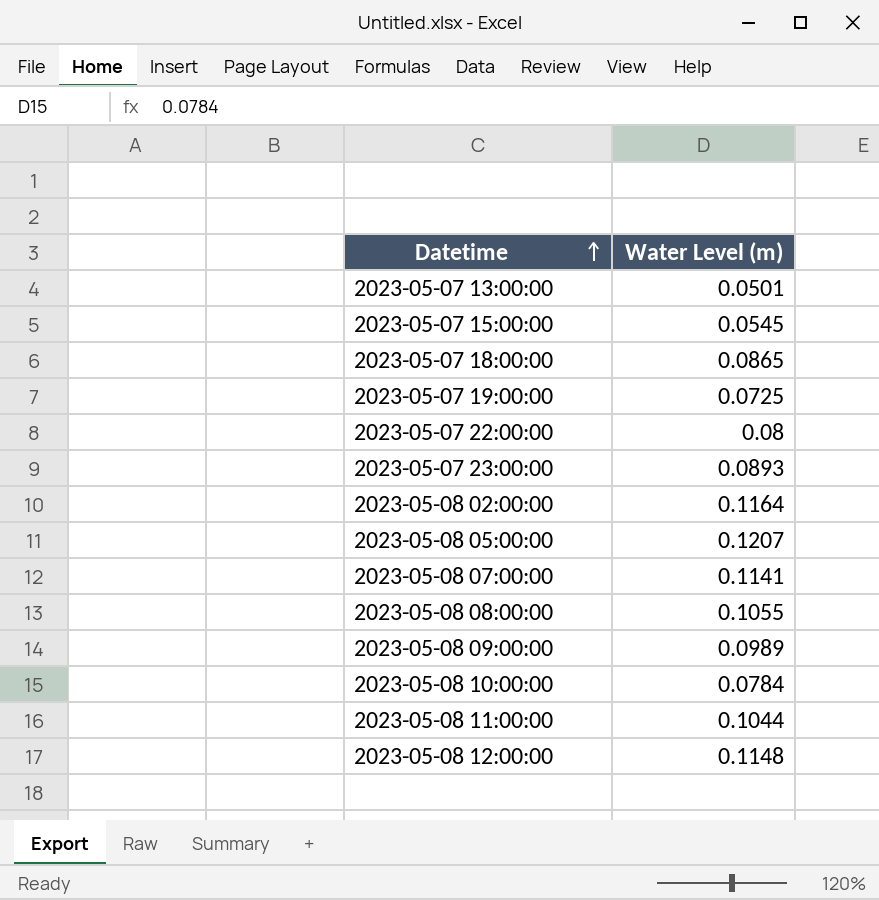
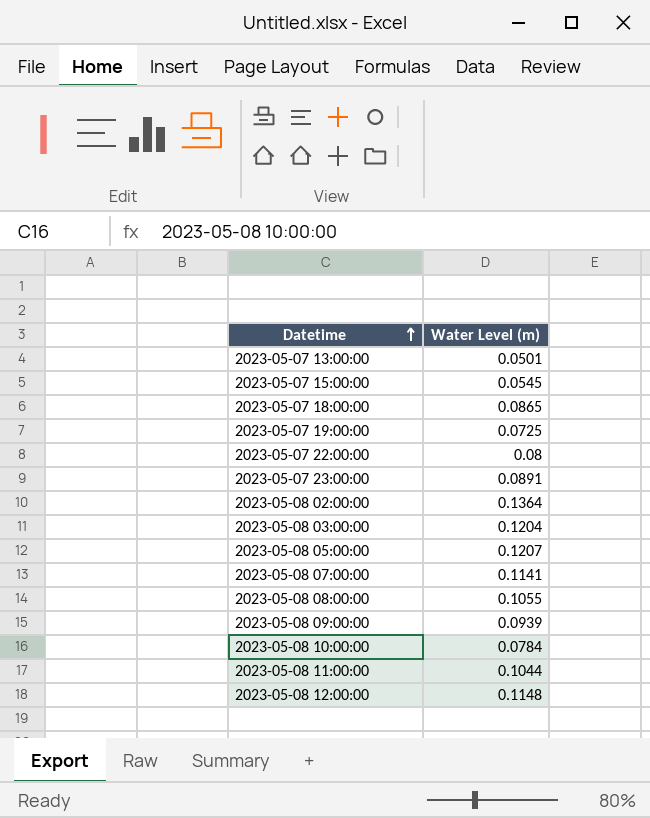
2023-05-07 23:00:00 | Water Level (m): 0.0893 -> 0.0891
2023-05-08 02:00:00 | Water Level (m): 0.1164 -> 0.1364
row 2023-05-08 03:00:00: none -> 0.1204
2023-05-08 09:00:00 | Water Level (m): 0.0989 -> 0.0939

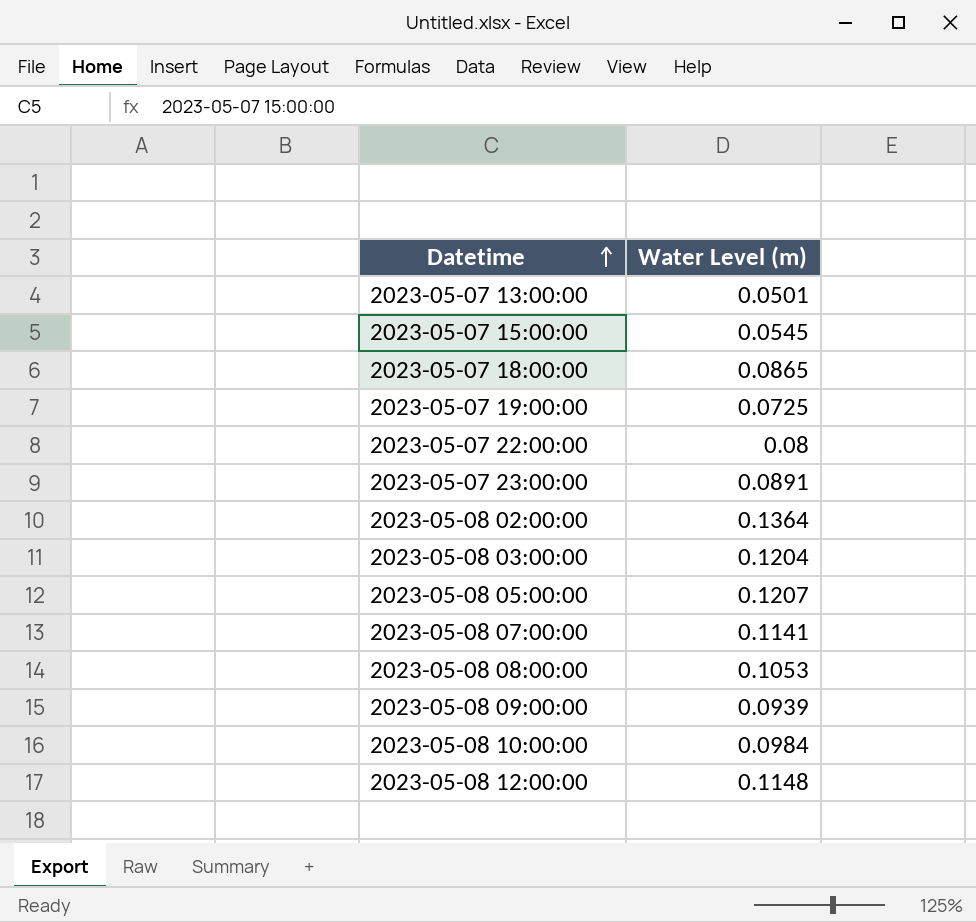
row 2023-05-08 11:00:00: 0.1044 -> none
2023-05-08 08:00:00 | Water Level (m): 0.1055 -> 0.1053
2023-05-08 10:00:00 | Water Level (m): 0.0784 -> 0.0984

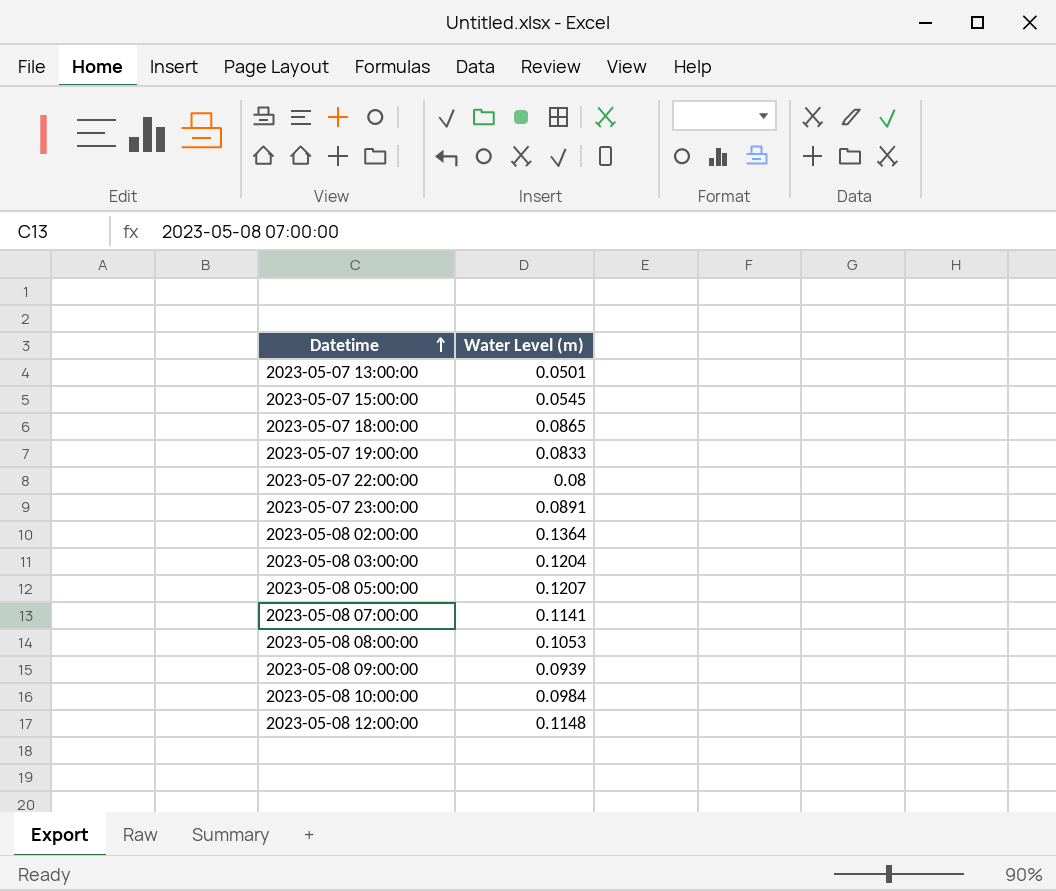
2023-05-07 19:00:00 | Water Level (m): 0.0725 -> 0.0833

